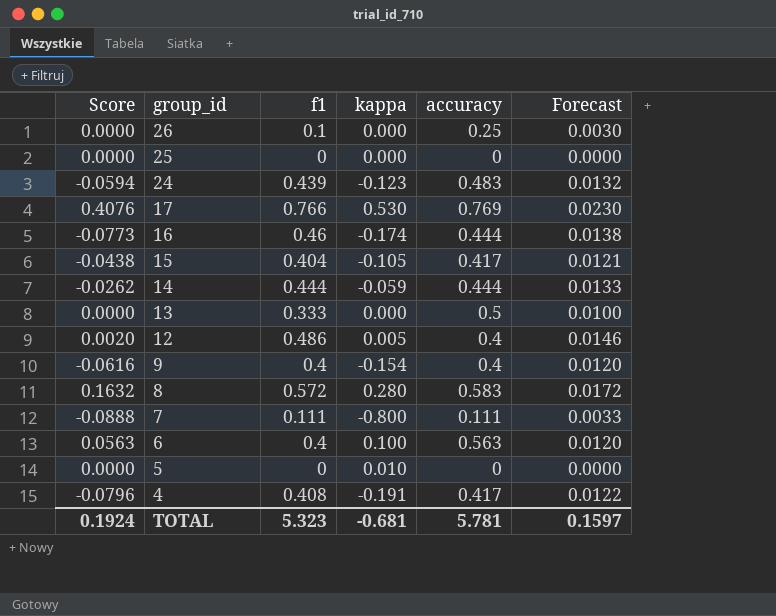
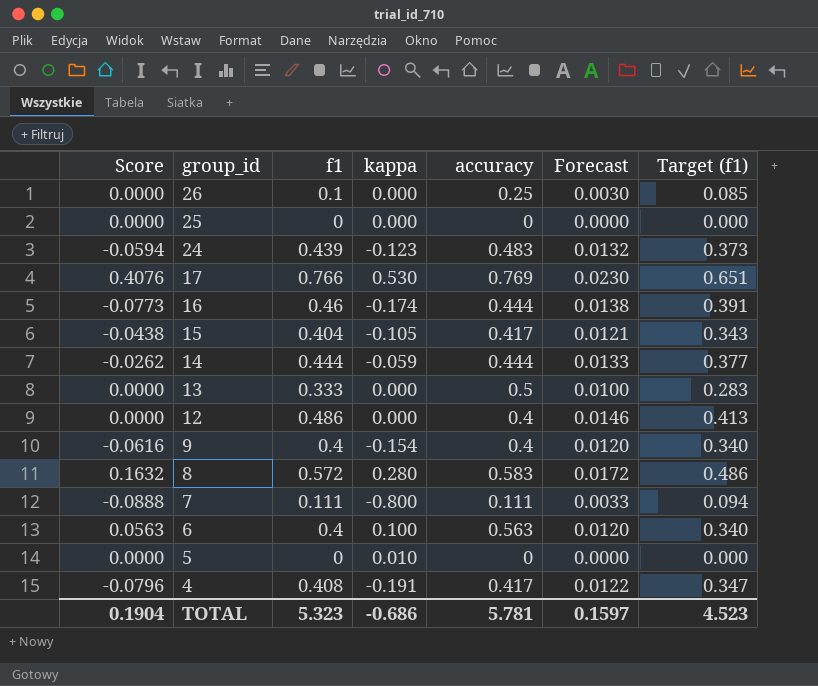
column Target (f1) | formula: none -> [f1] * 0.85
12 | Score: 0.0020 -> 0.0000
12 | kappa: 0.005 -> 0.000
TOTAL | Score: 0.1924 -> 0.1904
TOTAL | kappa: -0.681 -> -0.686

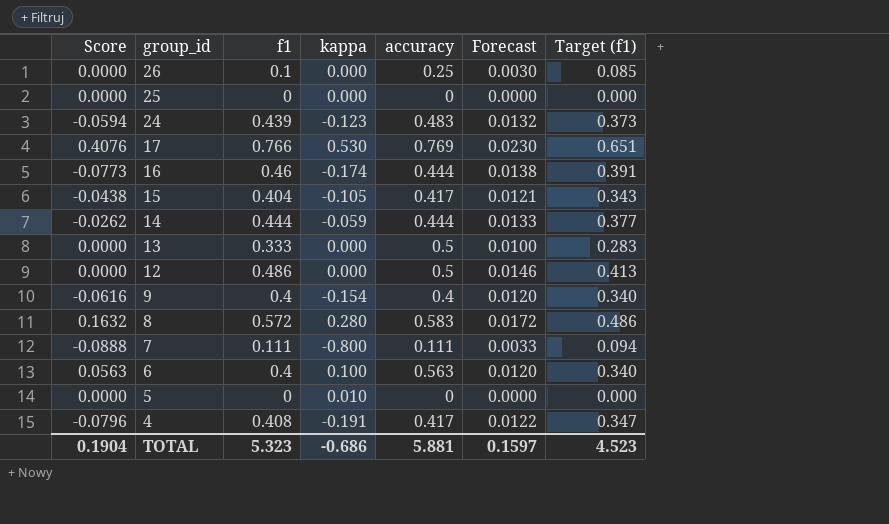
12 | accuracy: 0.4 -> 0.5
TOTAL | accuracy: 5.781 -> 5.881

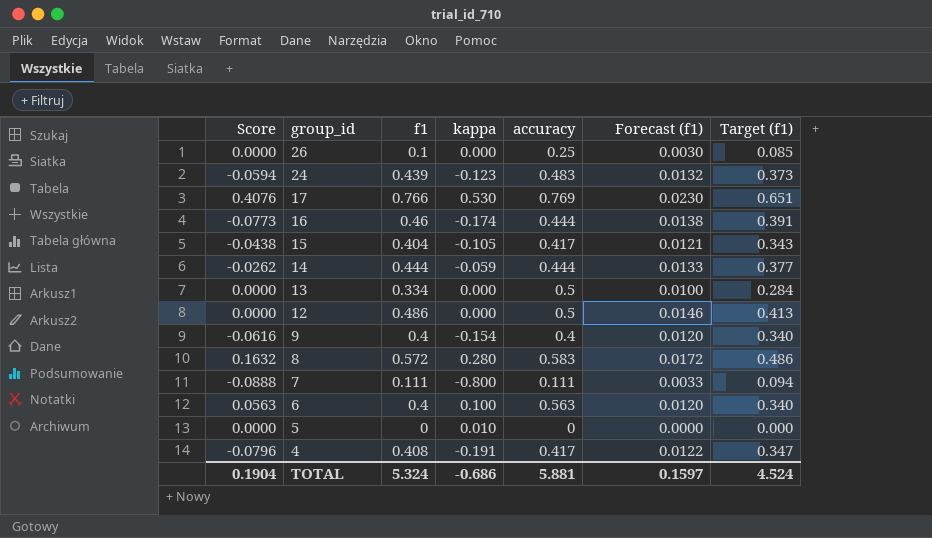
column name: Forecast -> Forecast (f1)
row 25: 0.0000 | 0 | 0.000 | 0 | 0.0000 | 0.000 -> none
13 | f1: 0.333 -> 0.334
13 | Target (f1): 0.283 -> 0.284
TOTAL | f1: 5.323 -> 5.324
TOTAL | Target (f1): 4.523 -> 4.524

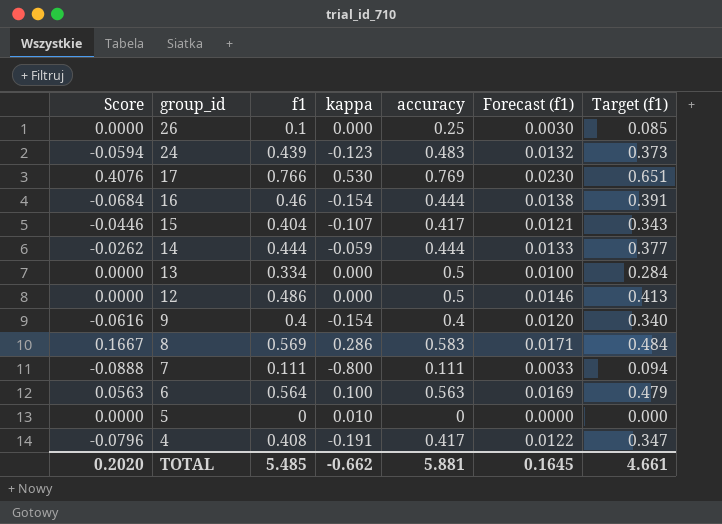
16 | Score: -0.0773 -> -0.0684
16 | kappa: -0.174 -> -0.154
15 | Score: -0.0438 -> -0.0446
15 | kappa: -0.105 -> -0.107
8 | Score: 0.1632 -> 0.1667
8 | f1: 0.572 -> 0.569
8 | kappa: 0.280 -> 0.286
8 | Forecast (f1): 0.0172 -> 0.0171
8 | Target (f1): 0.486 -> 0.484
6 | f1: 0.4 -> 0.564
6 | Forecast (f1): 0.0120 -> 0.0169
6 | Target (f1): 0.340 -> 0.479
TOTAL | Score: 0.1904 -> 0.2020
TOTAL | f1: 5.324 -> 5.485
TOTAL | kappa: -0.686 -> -0.662
TOTAL | Forecast (f1): 0.1597 -> 0.1645
TOTAL | Target (f1): 4.524 -> 4.661

